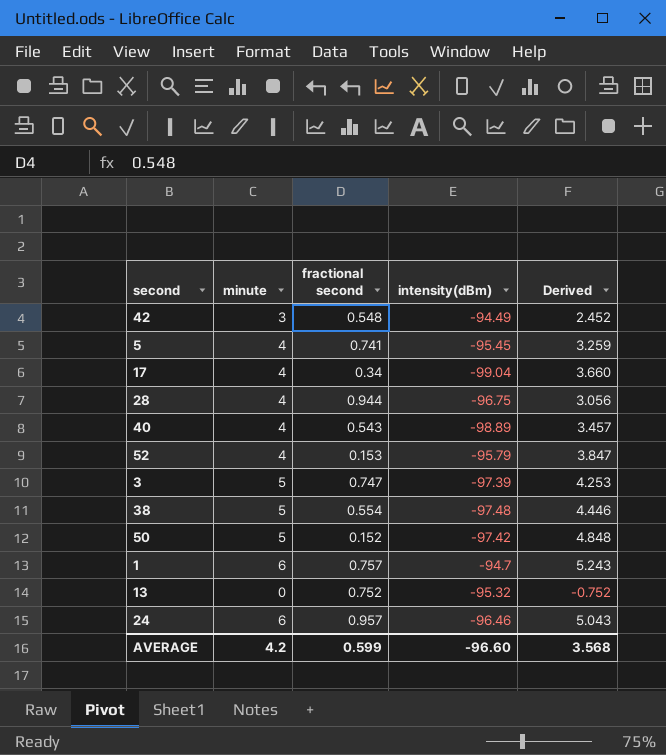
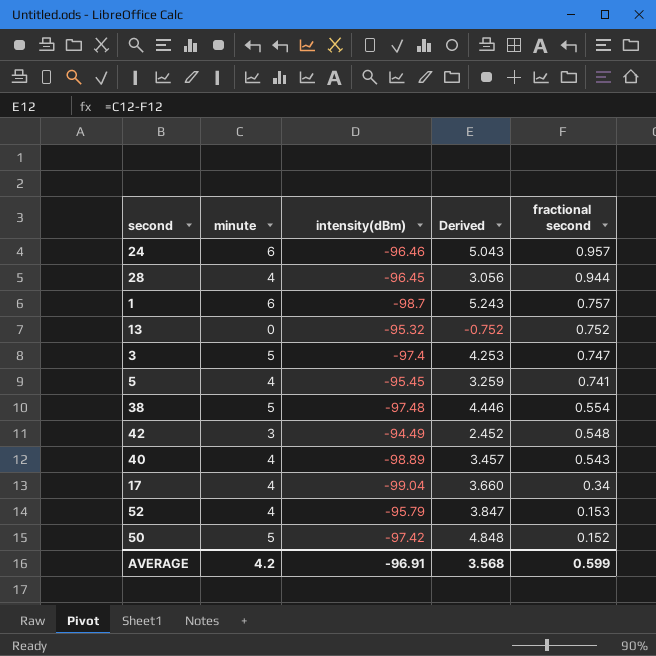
row order: none -> fractional second descending
column fractional second | position: 3 -> 5
28 | intensity(dBm): -96.75 -> -96.45
1 | intensity(dBm): -94.7 -> -98.7
3 | intensity(dBm): -97.39 -> -97.4
AVERAGE | intensity(dBm): -96.60 -> -96.91

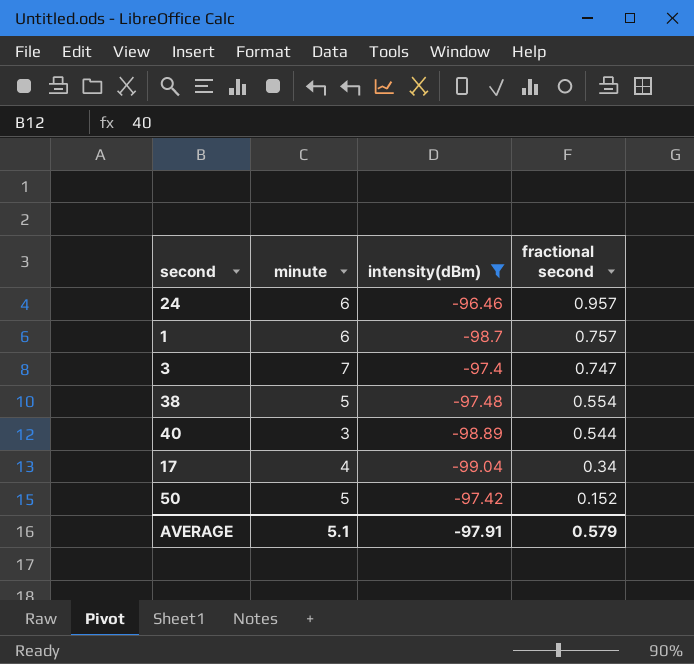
filter: none -> intensity(dBm) <= -96.46
column Derived | formula: [minute] - [fractional second] -> none
3 | minute: 5 -> 7
40 | minute: 4 -> 3
40 | fractional second: 0.543 -> 0.544
AVERAGE | minute: 4.2 -> 5.1
AVERAGE | intensity(dBm): -96.91 -> -97.91
AVERAGE | fractional second: 0.599 -> 0.579

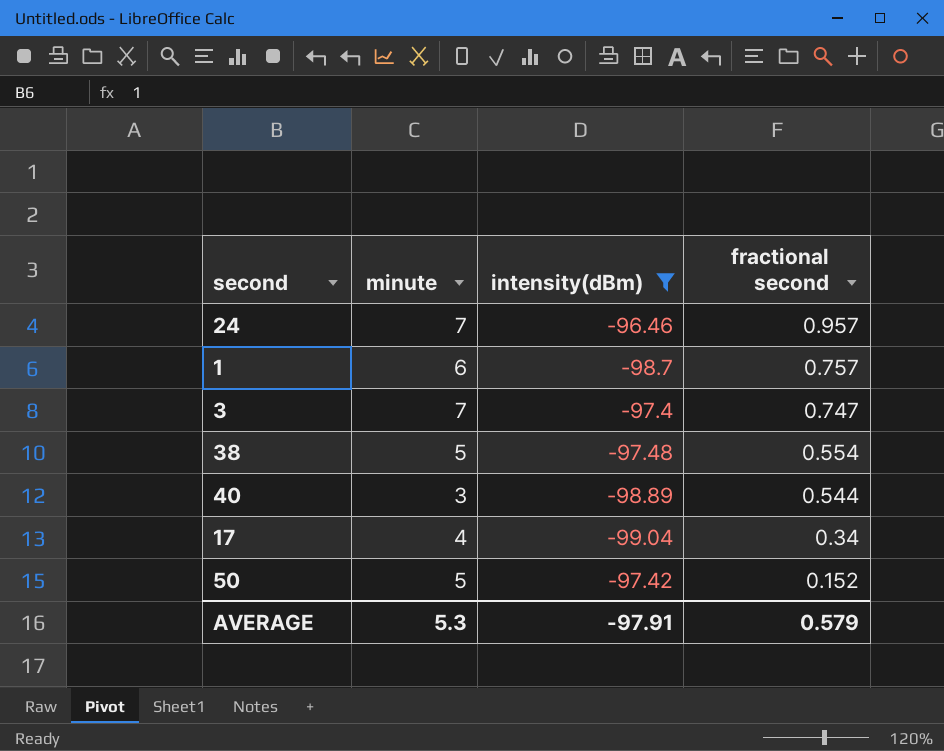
24 | minute: 6 -> 7
AVERAGE | minute: 5.1 -> 5.3

